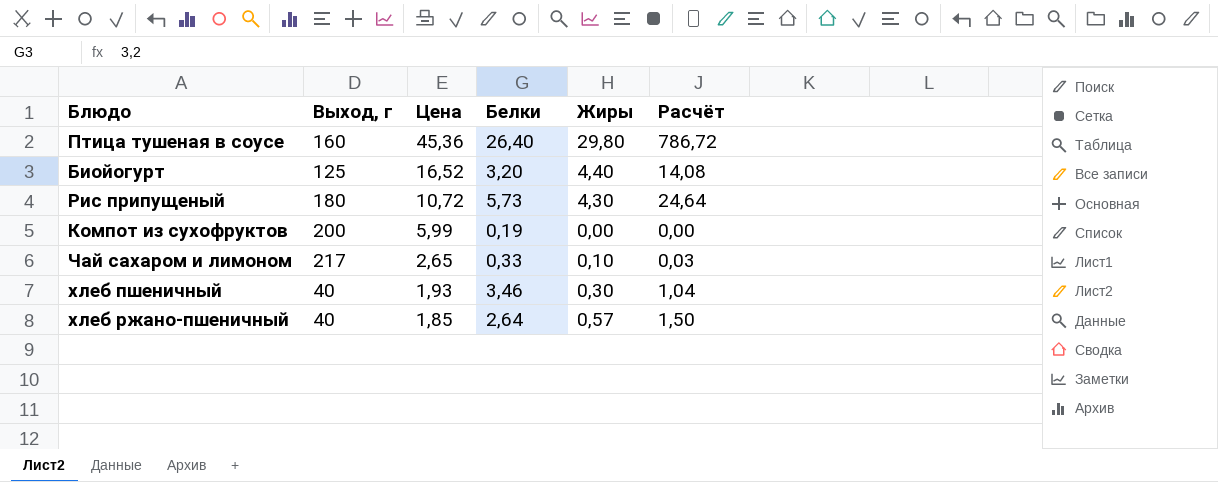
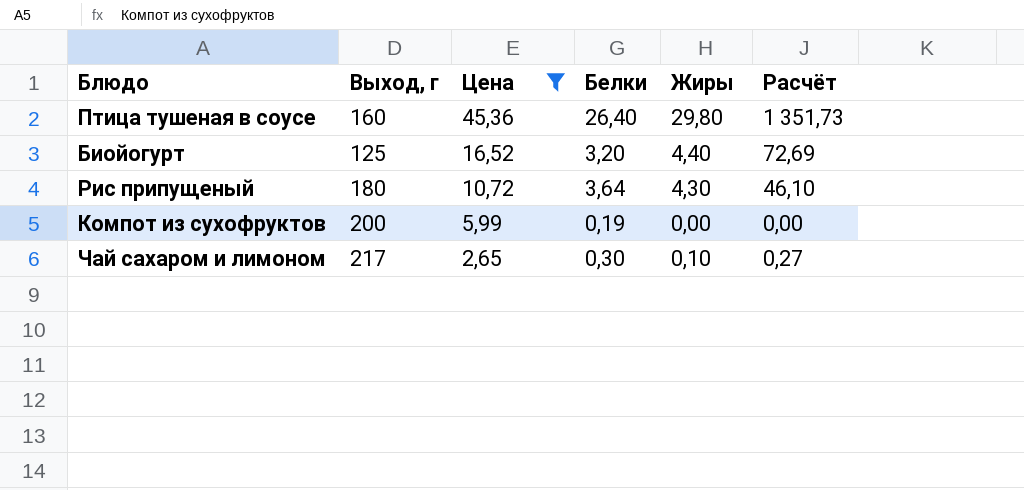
filter: none -> Цена >= 2,65
column Расчёт | formula: [Белки] * [Жиры] -> [Цена] * [Жиры]
Рис припущеный | Белки: 5,73 -> 3,64
Чай сахаром и лимоном | Белки: 0,33 -> 0,30

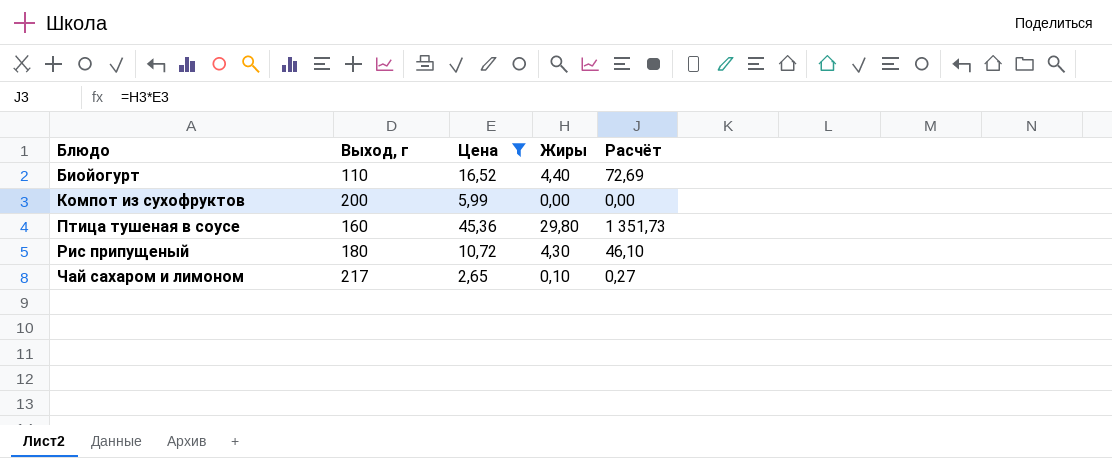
row order: Цена descending -> Блюдо ascending
column Белки | position: 4 -> none
Биойогурт | Выход, г: 125 -> 110

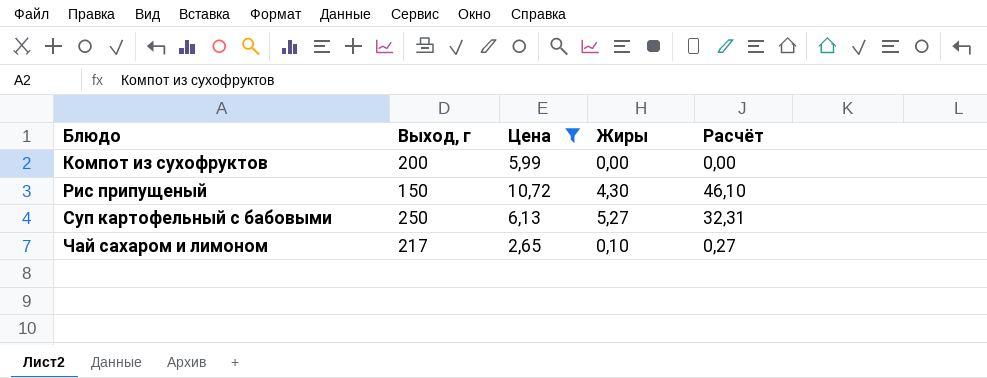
row Биойогурт: 110 | 16,52 | 4,40 | 72,69 -> none
row Птица тушеная в соусе: 160 | 45,36 | 29,80 | 1 351,73 -> none
Рис припущеный | Выход, г: 180 -> 150
row Суп картофельный с бабовыми: none -> 250 | 6,13 | 5,27 | 32,31

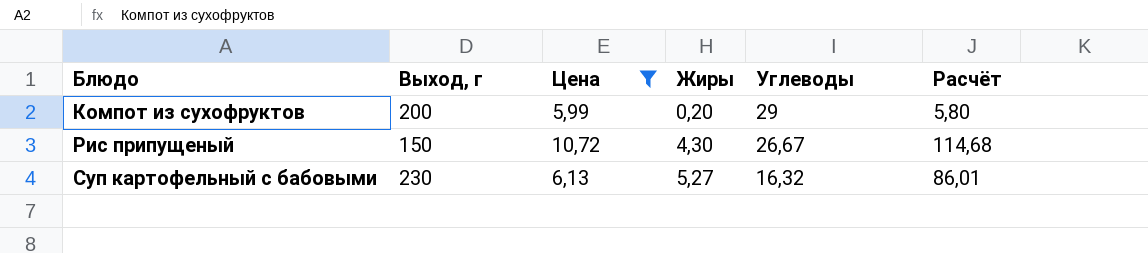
column Углеводы | position: none -> 5
column Расчёт | formula: [Цена] * [Жиры] -> [Жиры] * [Углеводы]
row Чай сахаром и лимоном: 217 | 2,65 | 0,10 | 0,27 -> none
Компот из сухофруктов | Жиры: 0,00 -> 0,20
Суп картофельный с бабовыми | Выход, г: 250 -> 230

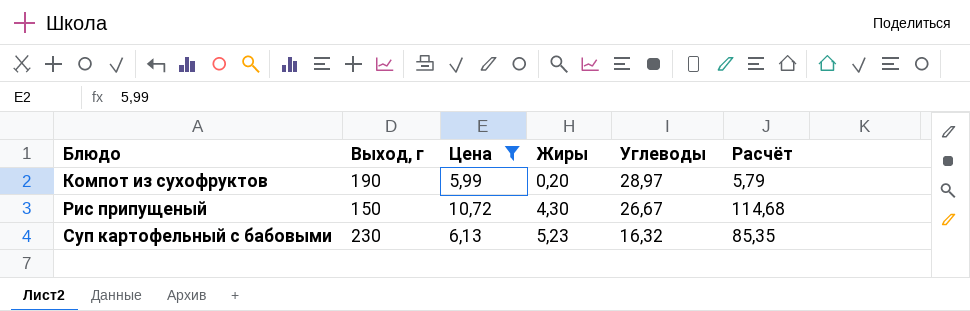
Компот из сухофруктов | Выход, г: 200 -> 190
Компот из сухофруктов | Углеводы: 29 -> 28,97
Компот из сухофруктов | Расчёт: 5,80 -> 5,79
Суп картофельный с бабовыми | Жиры: 5,27 -> 5,23
Суп картофельный с бабовыми | Расчёт: 86,01 -> 85,35

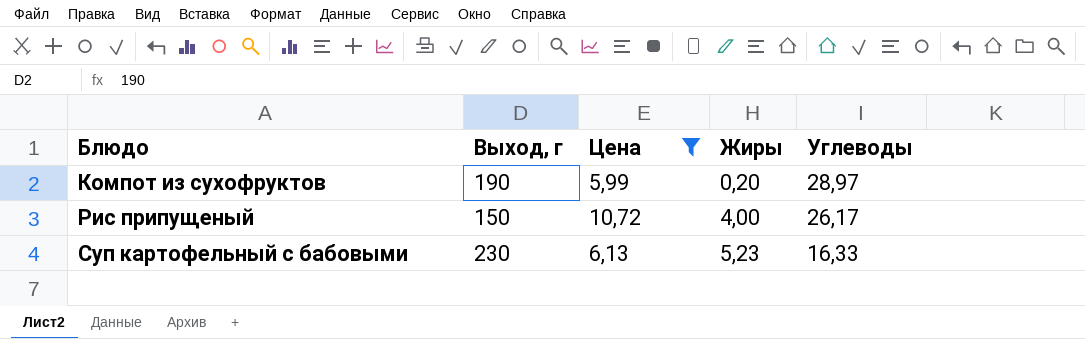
column Расчёт | formula: [Жиры] * [Углеводы] -> none
Рис припущеный | Жиры: 4,30 -> 4,00
Рис припущеный | Углеводы: 26,67 -> 26,17
Суп картофельный с бабовыми | Углеводы: 16,32 -> 16,33

